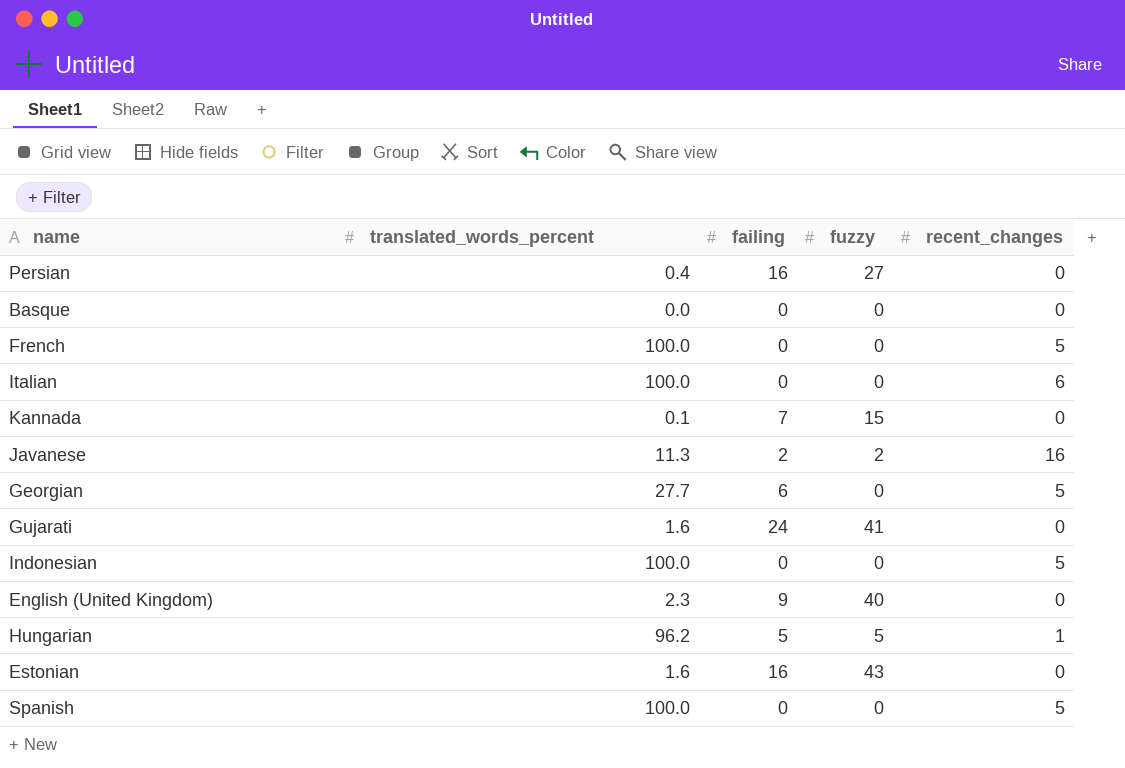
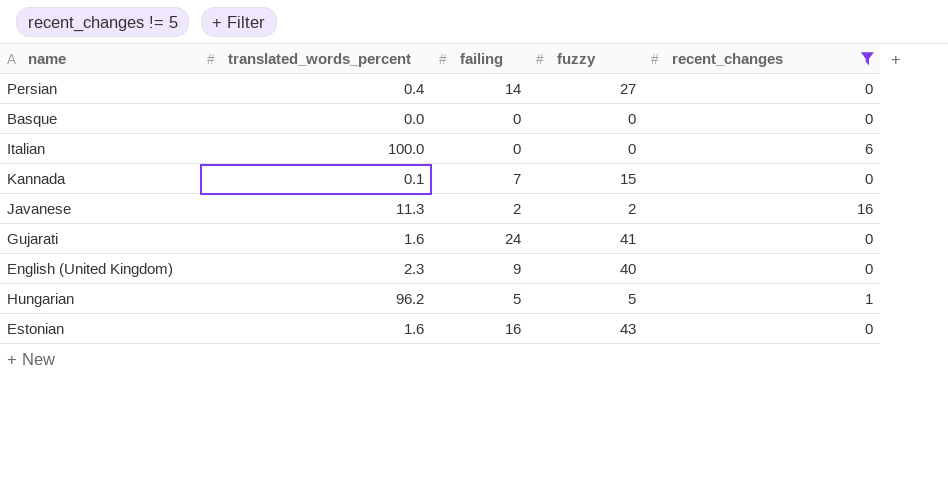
filter: none -> recent_changes != 5
Persian | failing: 16 -> 14

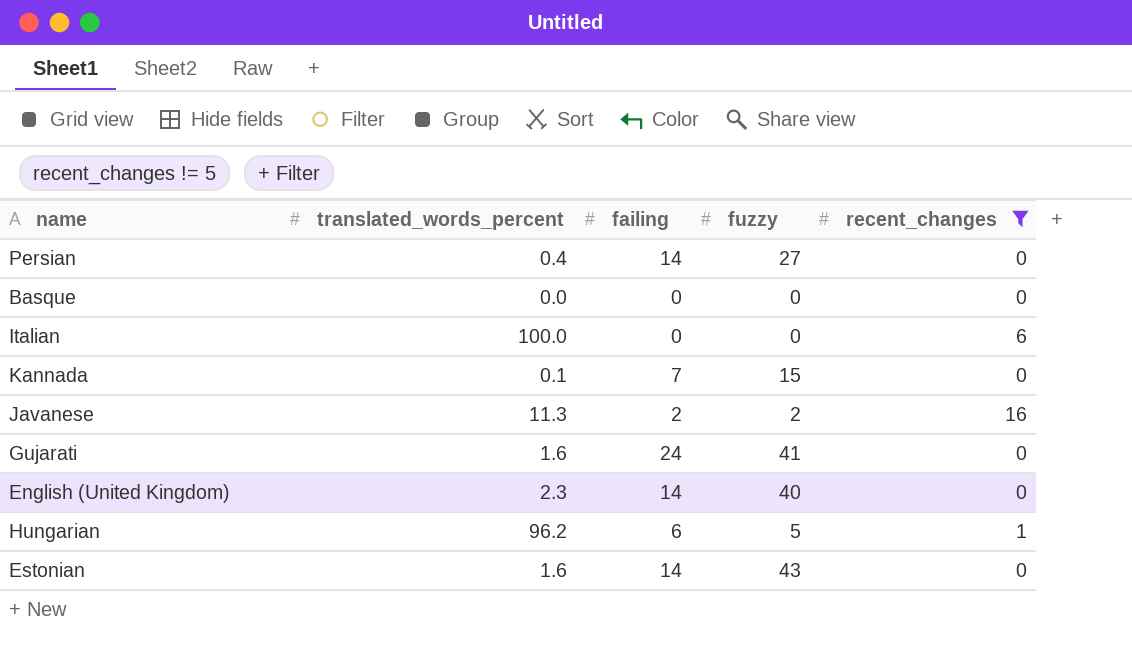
English (United Kingdom) | failing: 9 -> 14
Hungarian | failing: 5 -> 6
Estonian | failing: 16 -> 14

